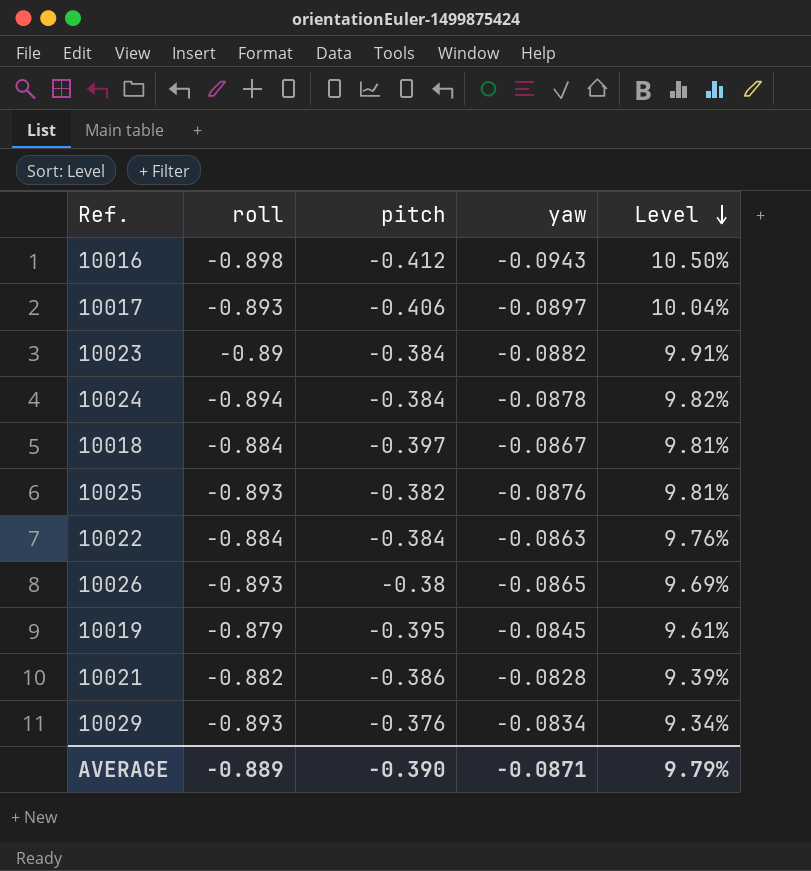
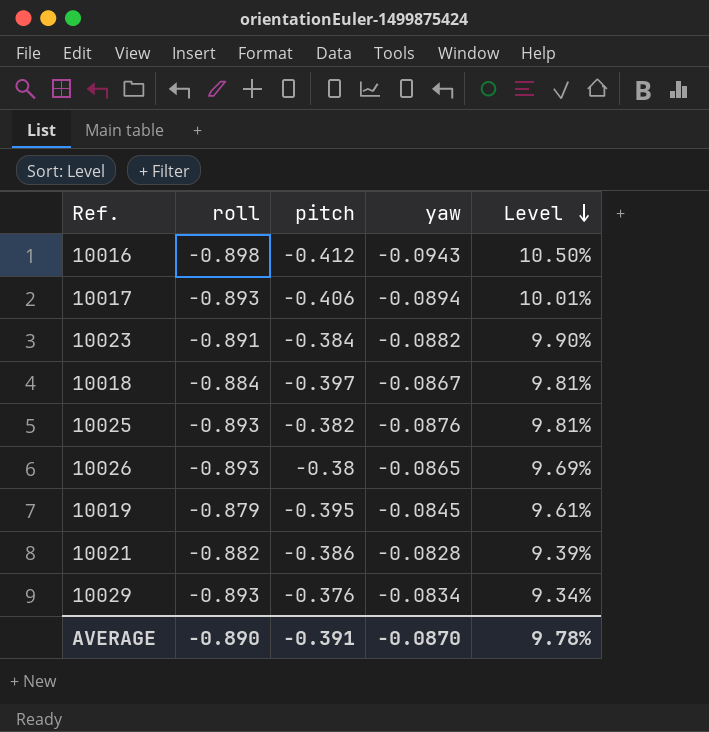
row 10024: -0.894 | -0.384 | -0.0878 | 9.82% -> none
row 10022: -0.884 | -0.384 | -0.0863 | 9.76% -> none
10017 | yaw: -0.0897 -> -0.0894
10017 | Level: 10.04% -> 10.01%
10023 | roll: -0.89 -> -0.891
10023 | Level: 9.91% -> 9.90%
AVERAGE | roll: -0.889 -> -0.890
AVERAGE | pitch: -0.390 -> -0.391
AVERAGE | yaw: -0.0871 -> -0.0870
AVERAGE | Level: 9.79% -> 9.78%

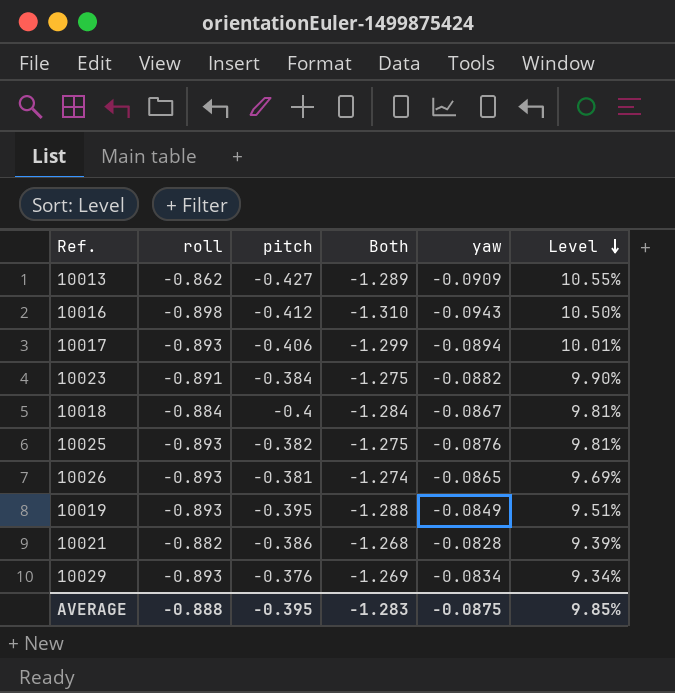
column Both | formula: none -> [roll] + [pitch]
row 10013: none -> -0.862 | -0.427 | -1.289 | -0.0909 | 10.55%
10018 | pitch: -0.397 -> -0.4
10026 | pitch: -0.38 -> -0.381
10019 | roll: -0.879 -> -0.893
10019 | yaw: -0.0845 -> -0.0849
10019 | Level: 9.61% -> 9.51%
AVERAGE | roll: -0.890 -> -0.888
AVERAGE | pitch: -0.391 -> -0.395
AVERAGE | yaw: -0.0870 -> -0.0875
AVERAGE | Level: 9.78% -> 9.85%

